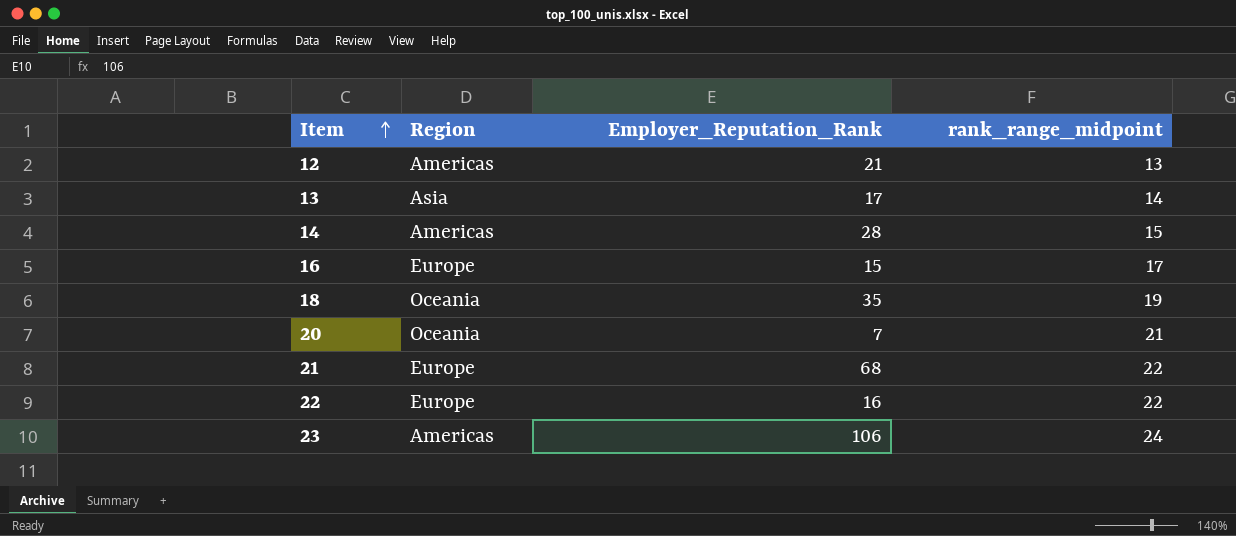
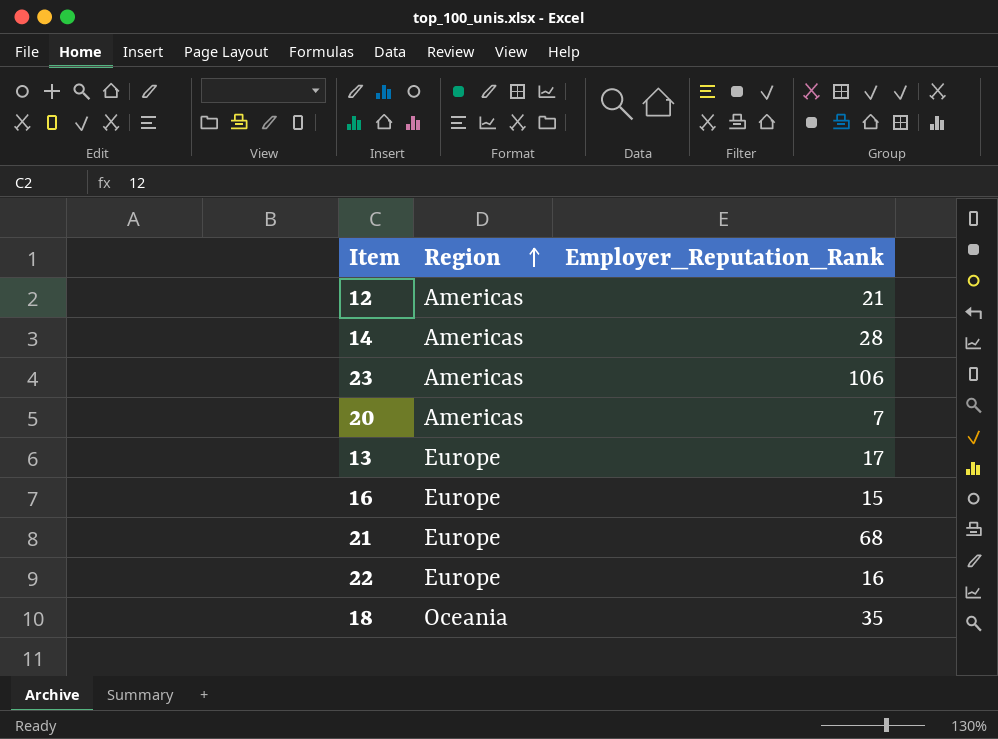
row order: Item ascending -> Region ascending
column rank_range_midpoint | position: 4 -> none
20 | Region: Oceania -> Americas
13 | Region: Asia -> Europe

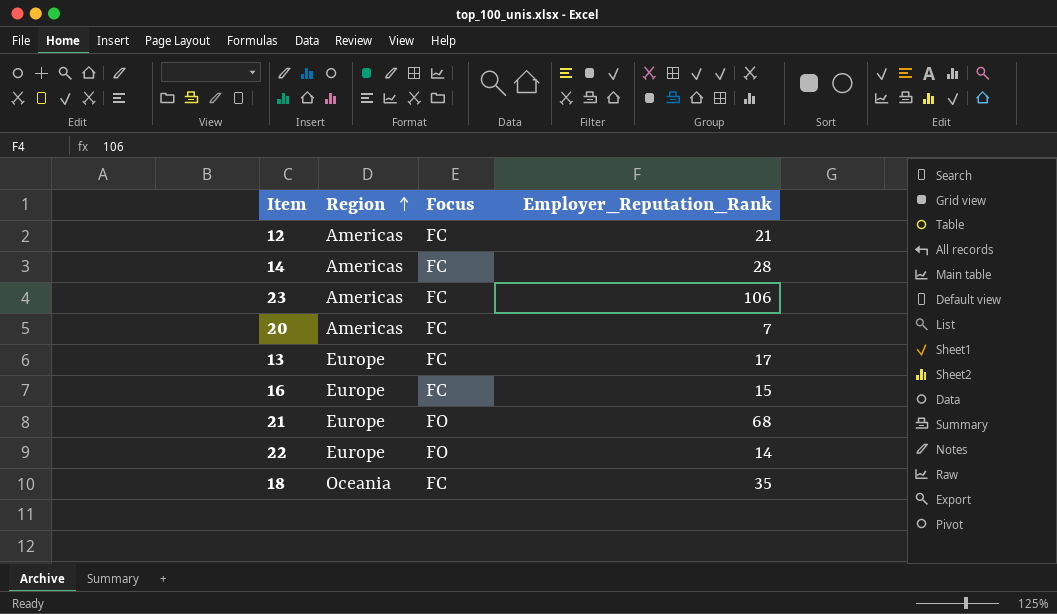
column Focus | position: none -> 3
22 | Employer_Reputation_Rank: 16 -> 14

